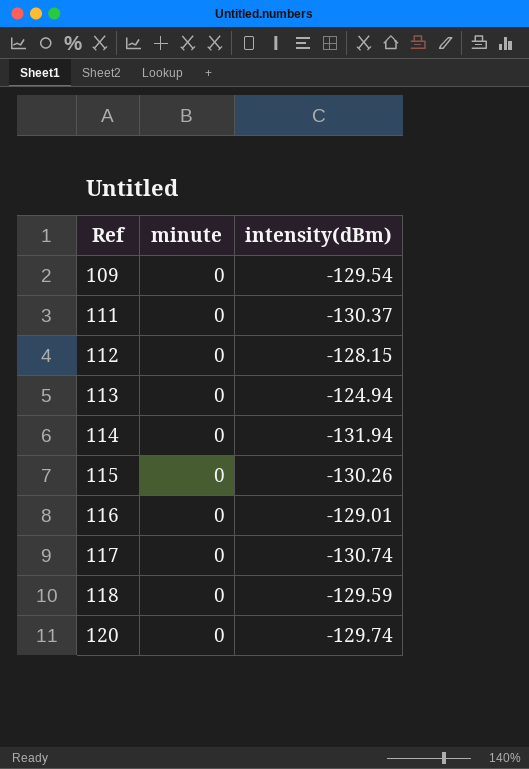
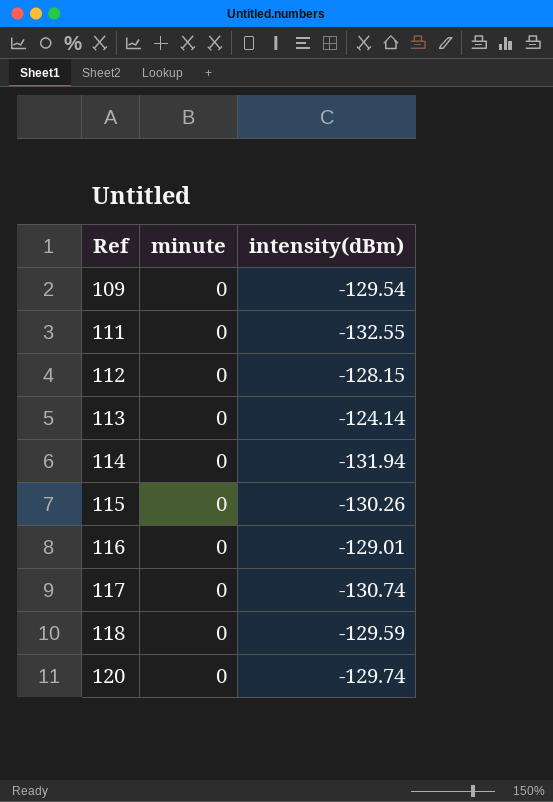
111 | intensity(dBm): -130.37 -> -132.55
113 | intensity(dBm): -124.94 -> -124.14

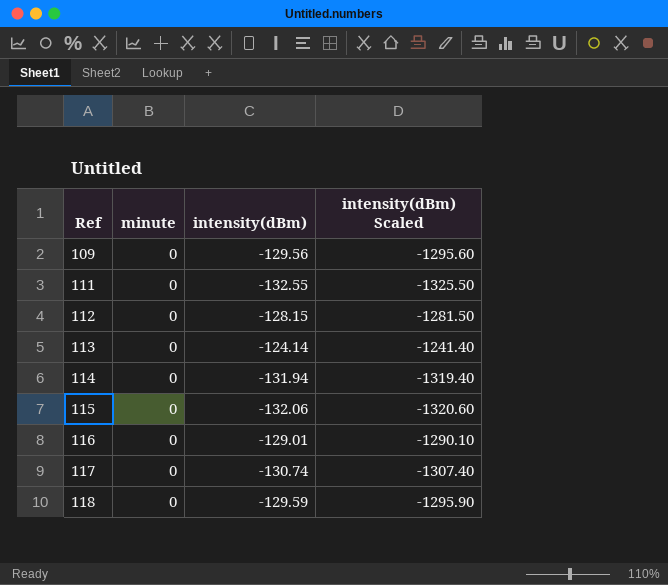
column intensity(dBm) Scaled | formula: none -> [intensity(dBm)] * 10
row 120: 0 | -129.74 -> none
109 | intensity(dBm): -129.54 -> -129.56
115 | intensity(dBm): -130.26 -> -132.06

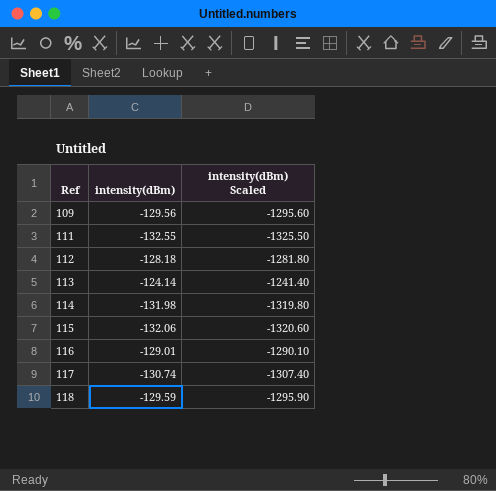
column minute | position: 2 -> none
112 | intensity(dBm): -128.15 -> -128.18
112 | intensity(dBm) Scaled: -1281.50 -> -1281.80
114 | intensity(dBm): -131.94 -> -131.98
114 | intensity(dBm) Scaled: -1319.40 -> -1319.80

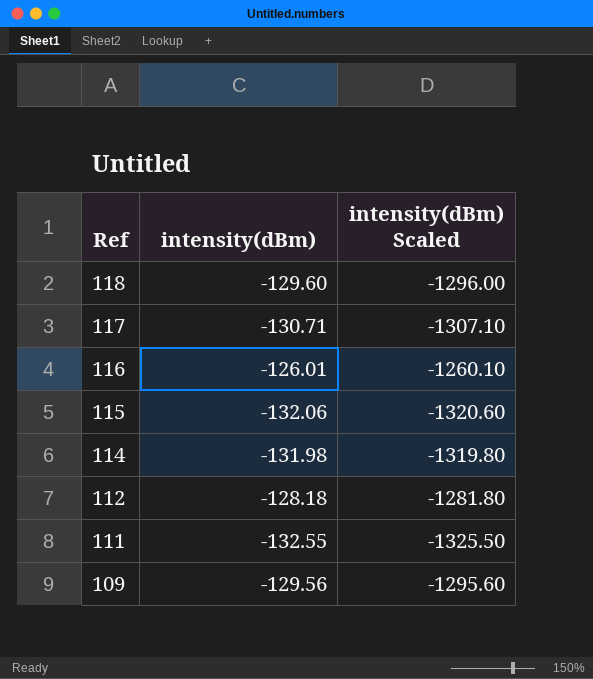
row order: Ref ascending -> Ref descending
row 113: -124.14 | -1241.40 -> none
118 | intensity(dBm): -129.59 -> -129.60
118 | intensity(dBm) Scaled: -1295.90 -> -1296.00
117 | intensity(dBm): -130.74 -> -130.71
117 | intensity(dBm) Scaled: -1307.40 -> -1307.10
116 | intensity(dBm): -129.01 -> -126.01
116 | intensity(dBm) Scaled: -1290.10 -> -1260.10

